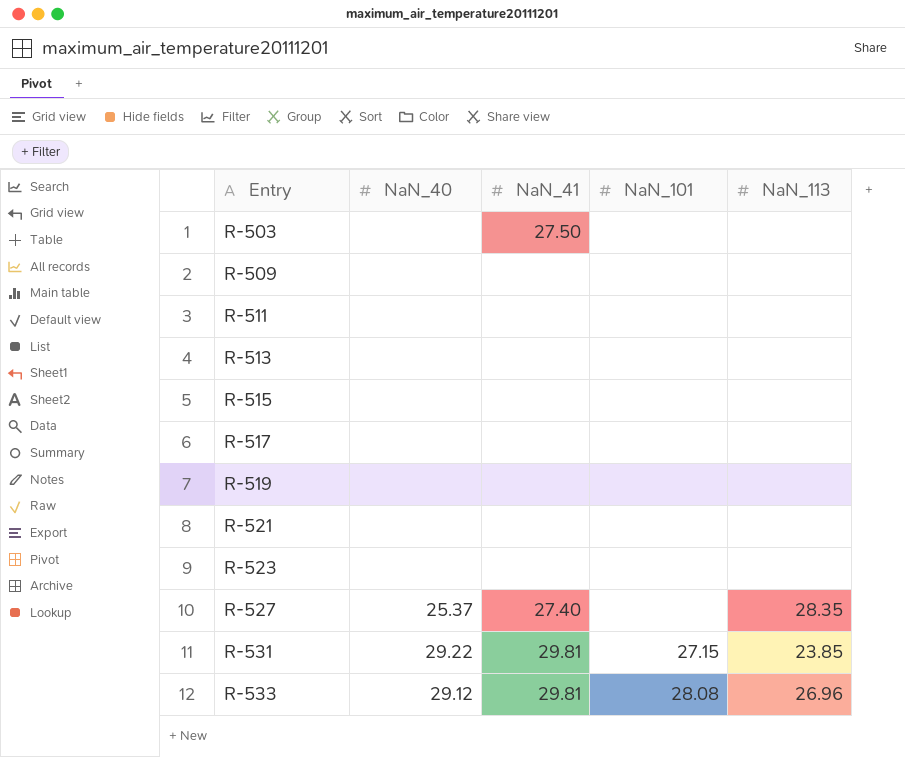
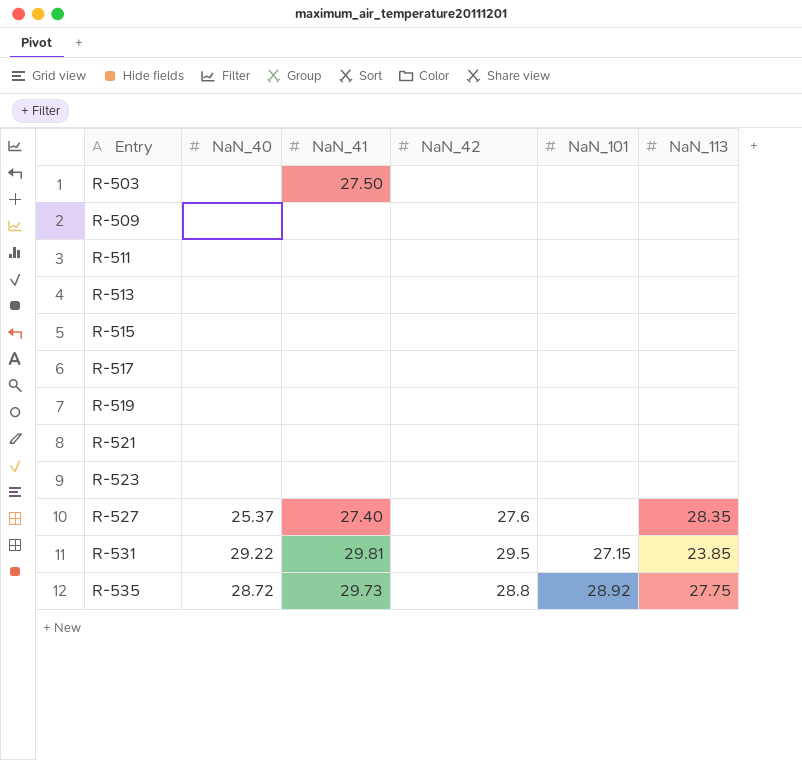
column NaN_42 | position: none -> 4
row R-533: 29.12 | 29.81 | 28.08 | 26.96 -> none
row R-535: none -> 28.72 | 29.73 | 28.8 | 28.92 | 27.75

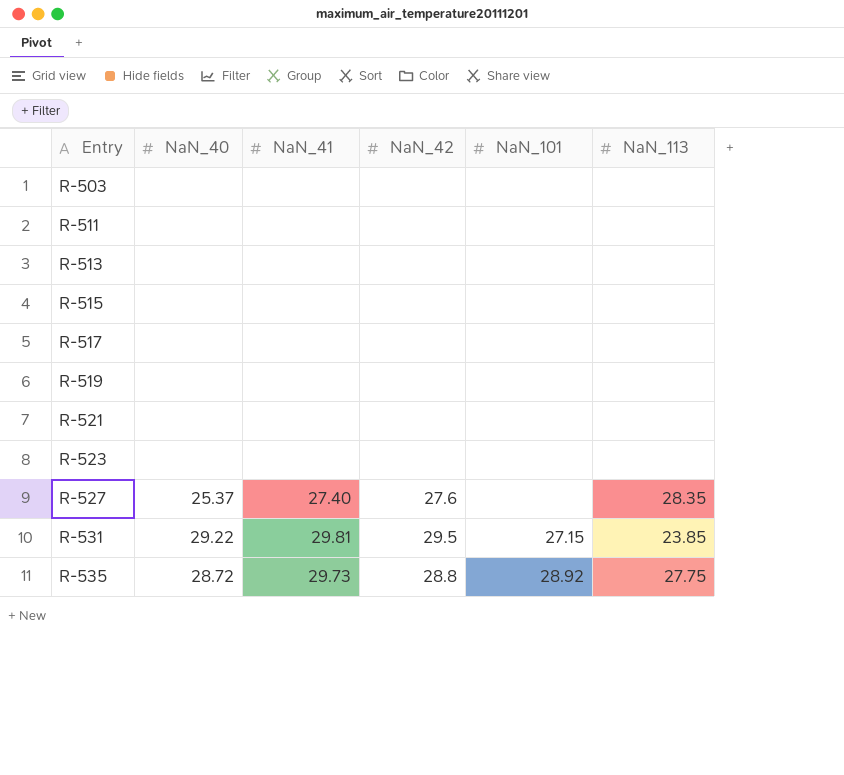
row R-509: none | none | none | none | none -> none
R-503 | NaN_41: 27.50 -> none

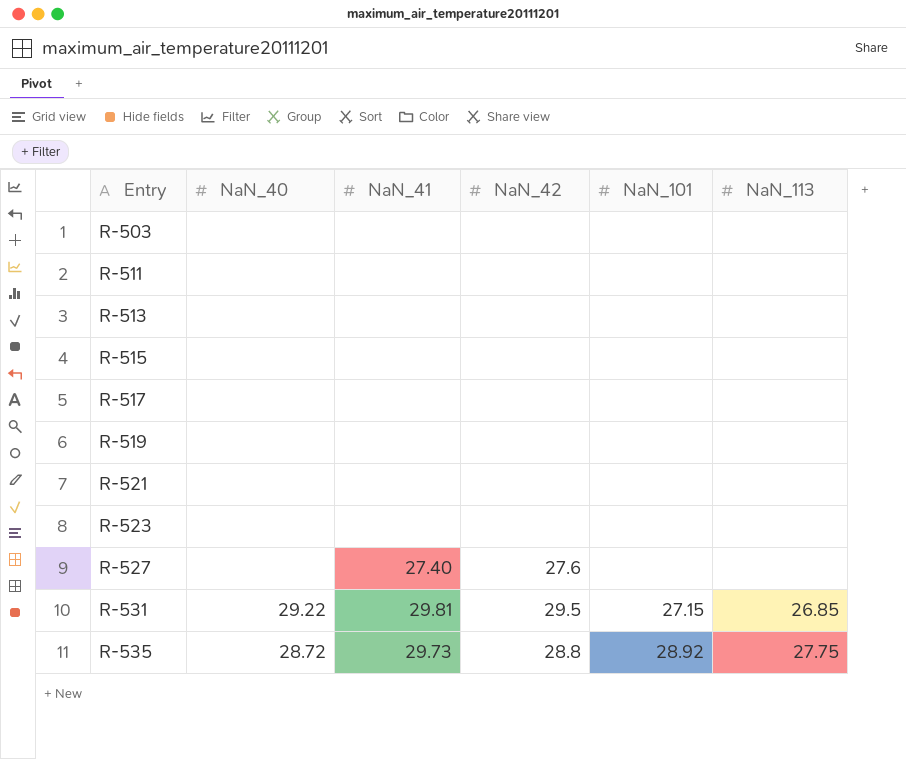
R-527 | NaN_40: 25.37 -> none
R-527 | NaN_113: 28.35 -> none
R-531 | NaN_113: 23.85 -> 26.85

